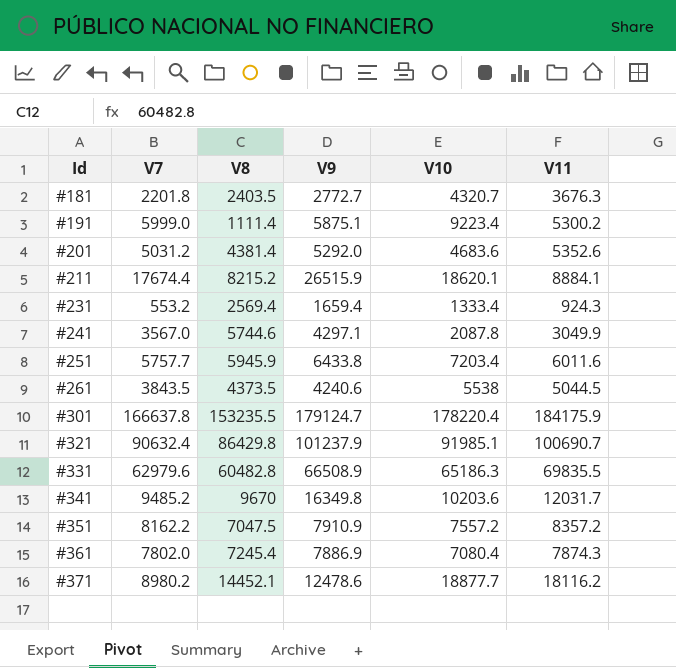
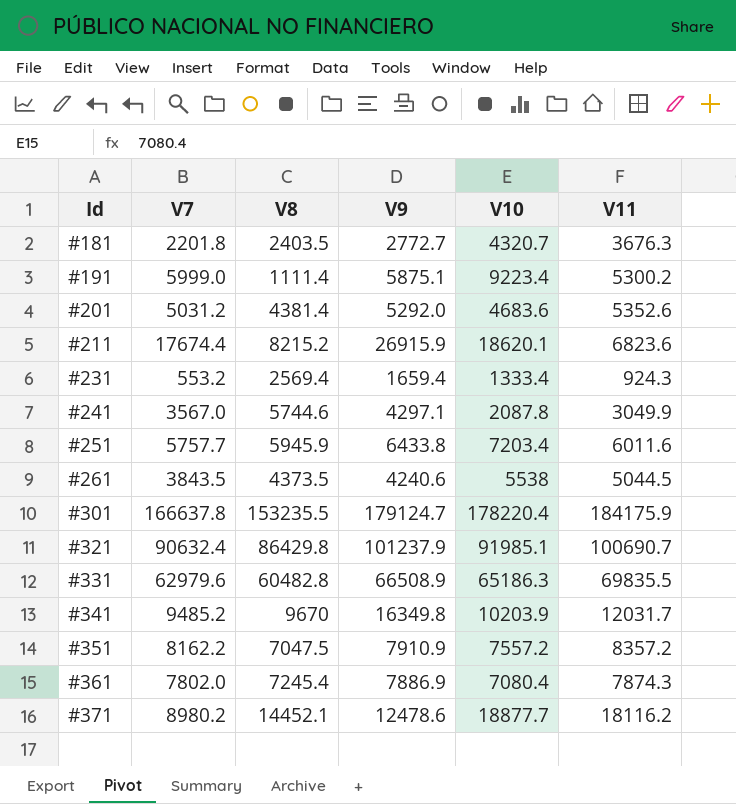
#211 | V9: 26515.9 -> 26915.9
#211 | V11: 8884.1 -> 6823.6
#341 | V10: 10203.6 -> 10203.9

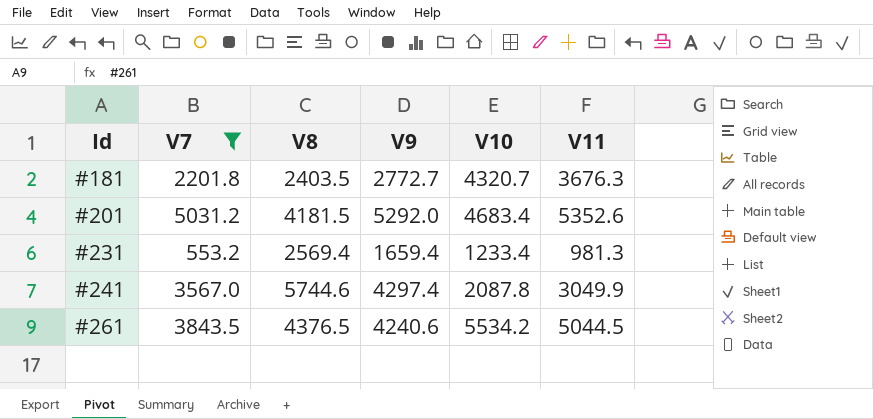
filter: none -> V7 <= 5031.2
#201 | V8: 4381.4 -> 4181.5
#201 | V10: 4683.6 -> 4683.4
#231 | V10: 1333.4 -> 1233.4
#231 | V11: 924.3 -> 981.3
#241 | V9: 4297.1 -> 4297.4
#261 | V8: 4373.5 -> 4376.5
#261 | V10: 5538 -> 5534.2

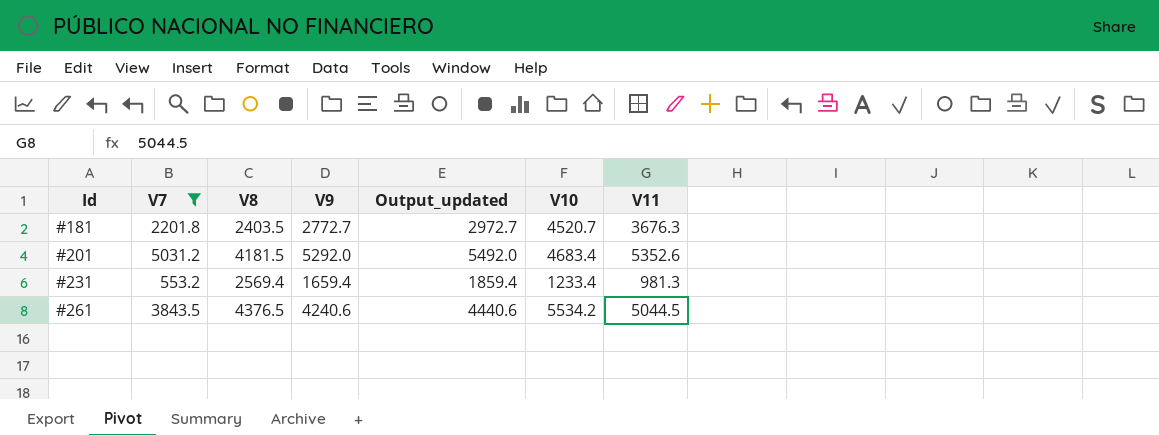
column Output_updated | formula: none -> [V9] + 200
row #241: 3567.0 | 5744.6 | 4297.4 | 2087.8 | 3049.9 -> none
#181 | V10: 4320.7 -> 4520.7

